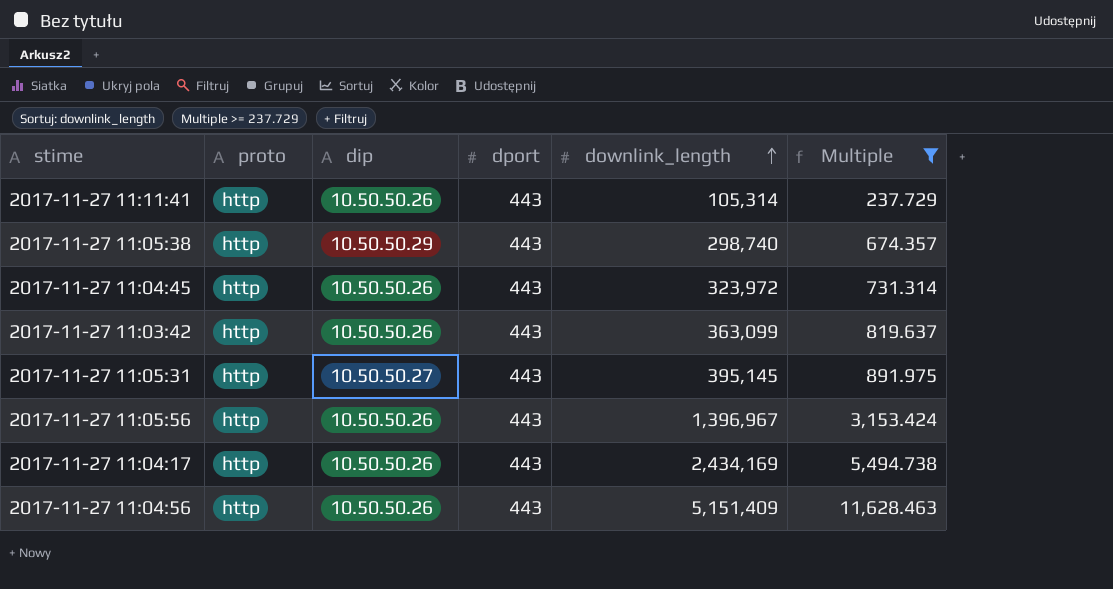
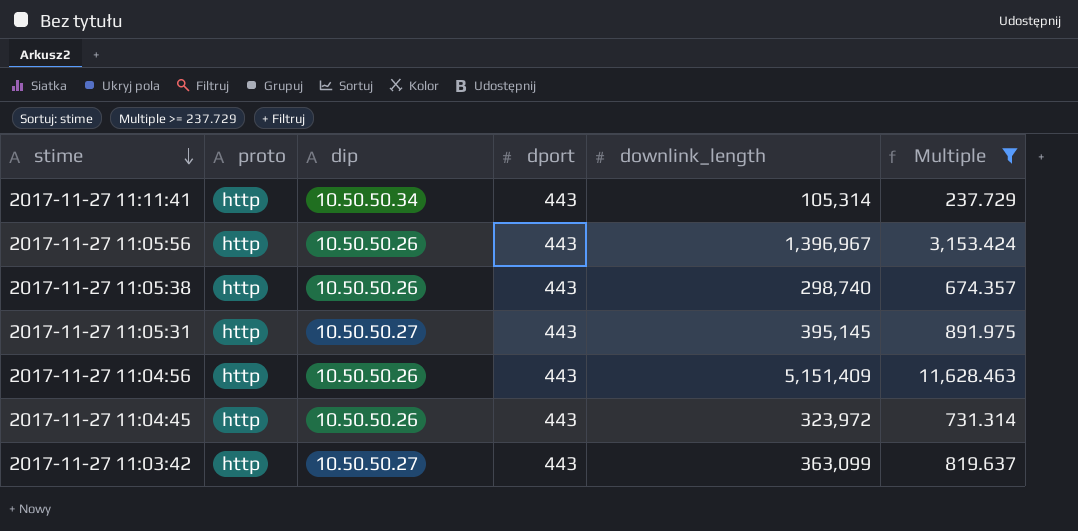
row order: downlink_length ascending -> stime descending
row 2017-11-27 11:04:17: http | 10.50.50.26 | 443 | 2,434,169 | 5,494.738 -> none
2017-11-27 11:11:41 | dip: 10.50.50.26 -> 10.50.50.34
2017-11-27 11:05:38 | dip: 10.50.50.29 -> 10.50.50.26
2017-11-27 11:03:42 | dip: 10.50.50.26 -> 10.50.50.27

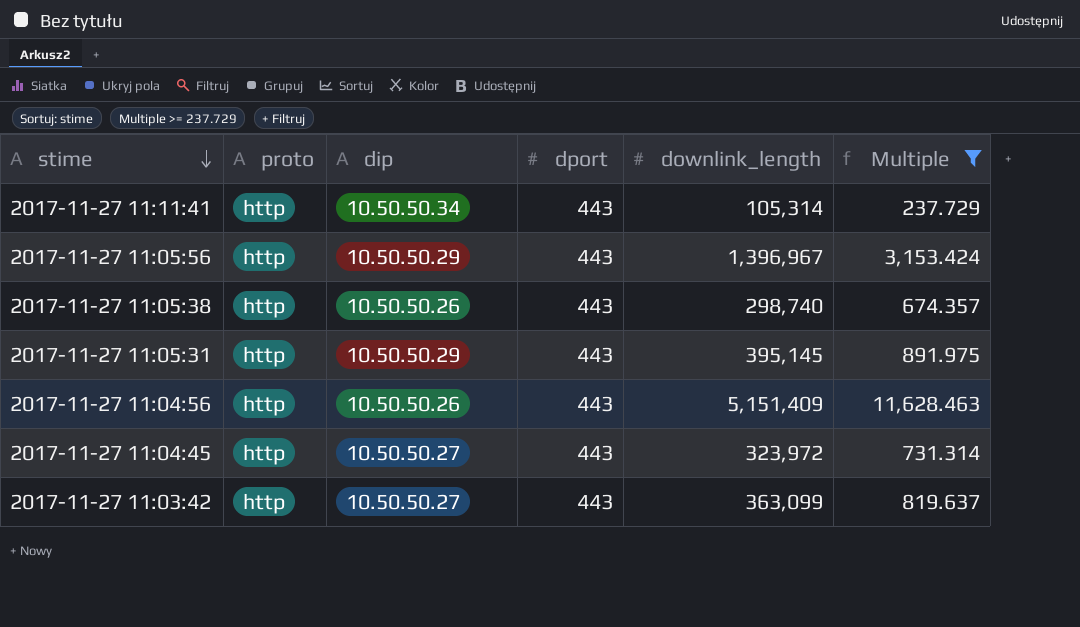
2017-11-27 11:05:56 | dip: 10.50.50.26 -> 10.50.50.29
2017-11-27 11:05:31 | dip: 10.50.50.27 -> 10.50.50.29
2017-11-27 11:04:45 | dip: 10.50.50.26 -> 10.50.50.27

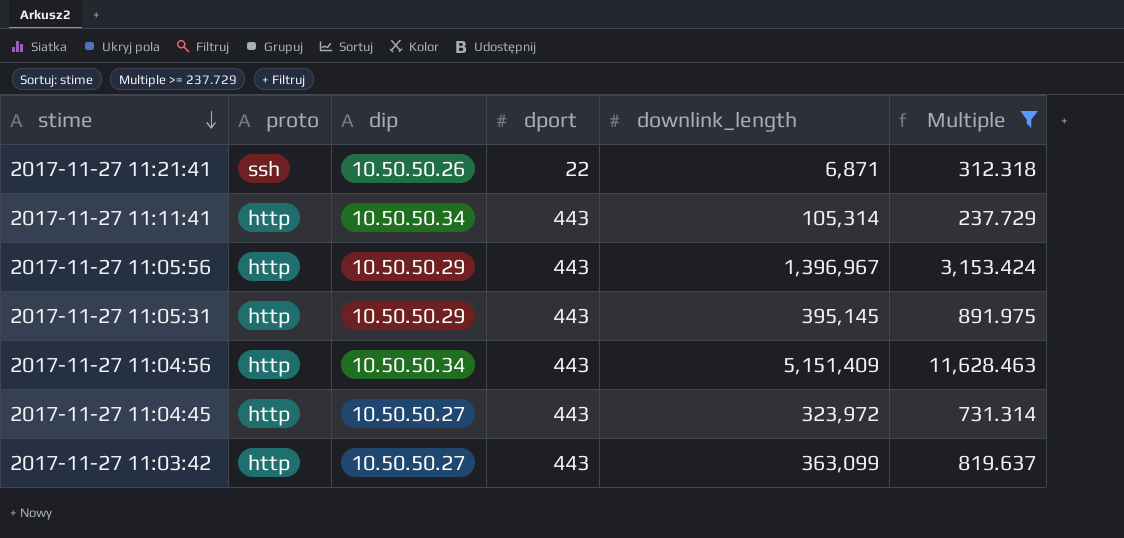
row 2017-11-27 11:05:38: http | 10.50.50.26 | 443 | 298,740 | 674.357 -> none
row 2017-11-27 11:21:41: none -> ssh | 10.50.50.26 | 22 | 6,871 | 312.318
2017-11-27 11:04:56 | dip: 10.50.50.26 -> 10.50.50.34

